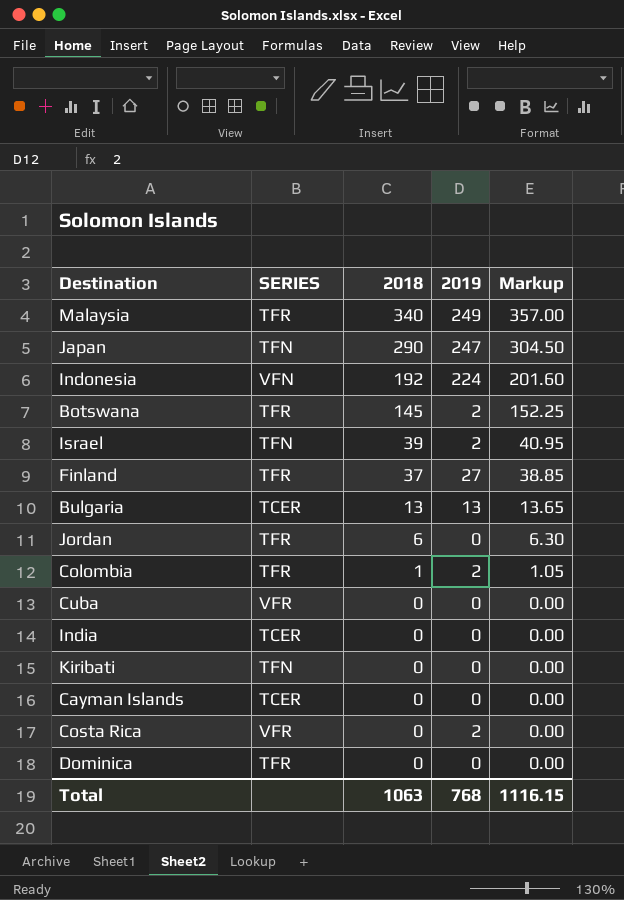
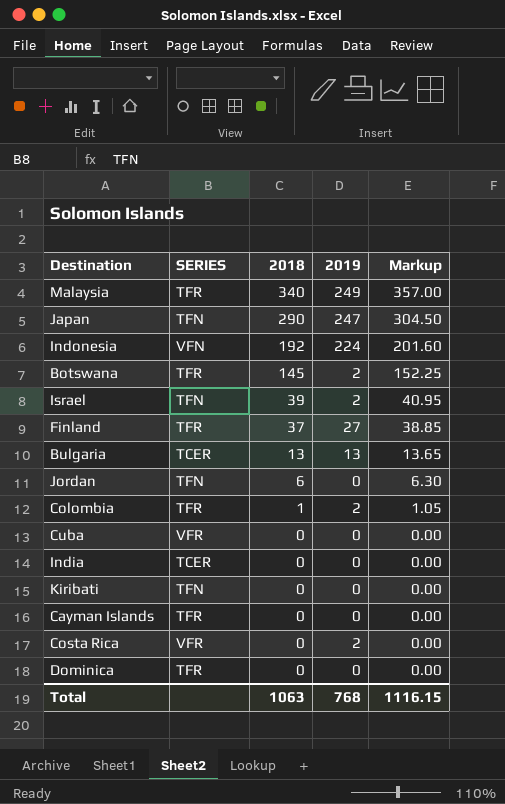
Jordan | SERIES: TFR -> TFN
Cayman Islands | SERIES: TCER -> TFR

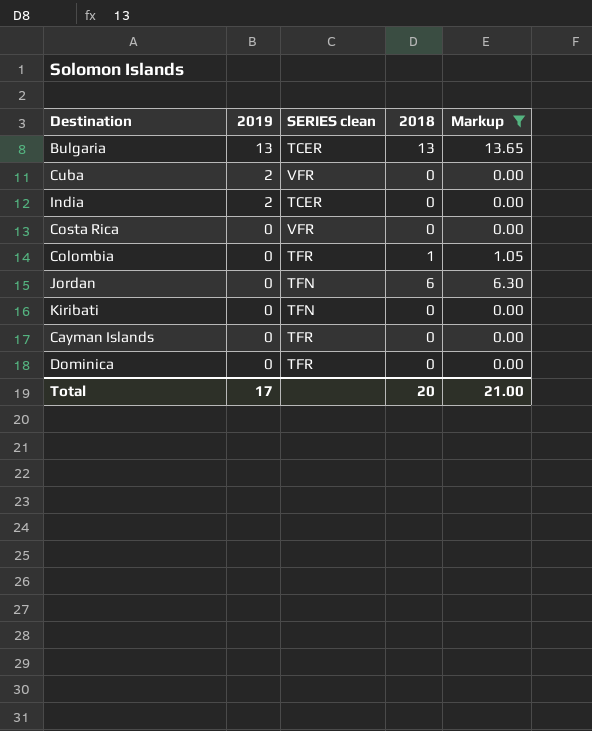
filter: none -> Markup <= 13.65
row order: 2018 descending -> 2019 descending
column 2019 | position: 4 -> 2
column name: SERIES -> SERIES clean
Cuba | 2019: 0 -> 2
India | 2019: 0 -> 2
Costa Rica | 2019: 2 -> 0
Colombia | 2019: 2 -> 0
Total | 2019: 768 -> 17
Total | 2018: 1063 -> 20
Total | Markup: 1116.15 -> 21.00

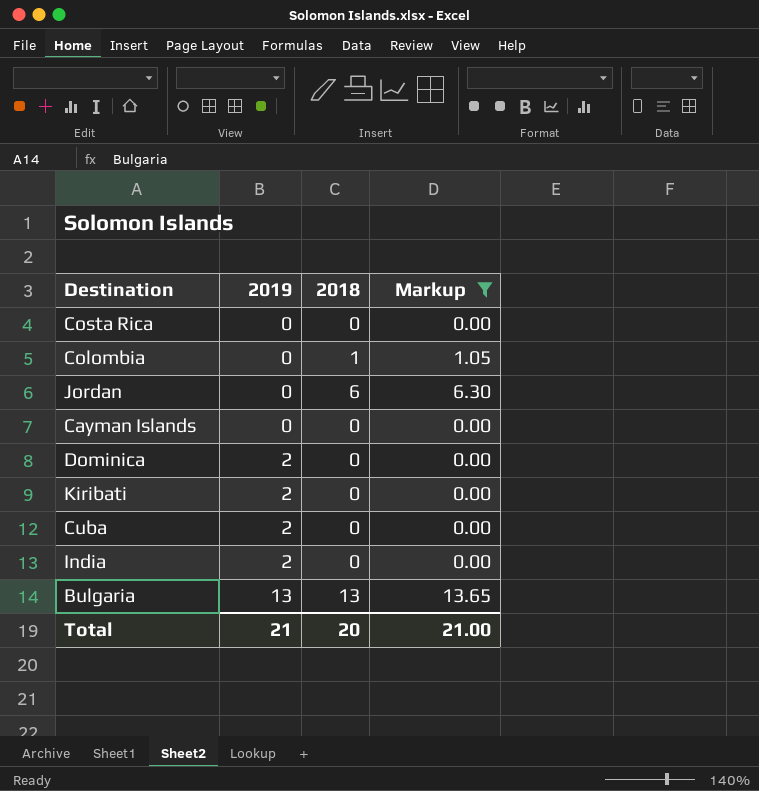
row order: 2019 descending -> 2019 ascending
column SERIES clean | position: 3 -> none
Dominica | 2019: 0 -> 2
Kiribati | 2019: 0 -> 2
Total | 2019: 17 -> 21

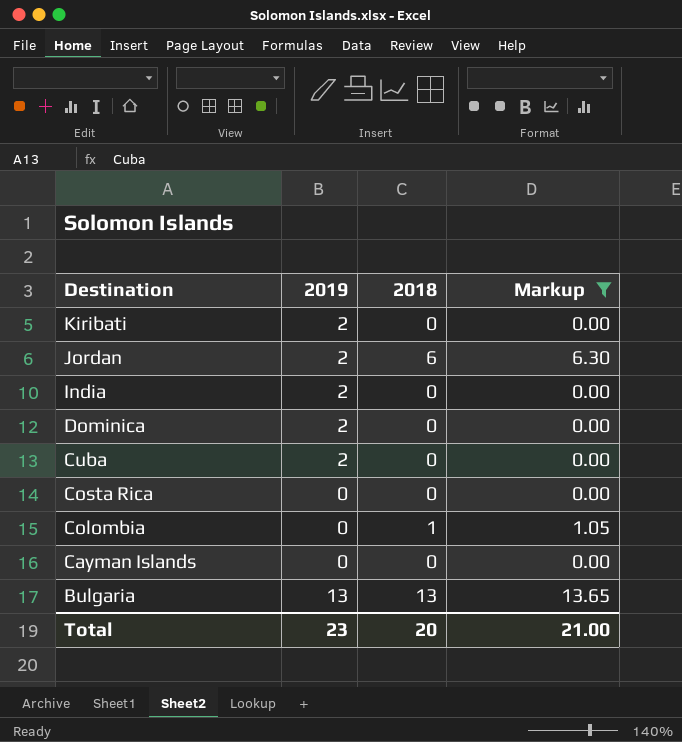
row order: 2019 ascending -> Destination descending
Jordan | 2019: 0 -> 2
Total | 2019: 21 -> 23

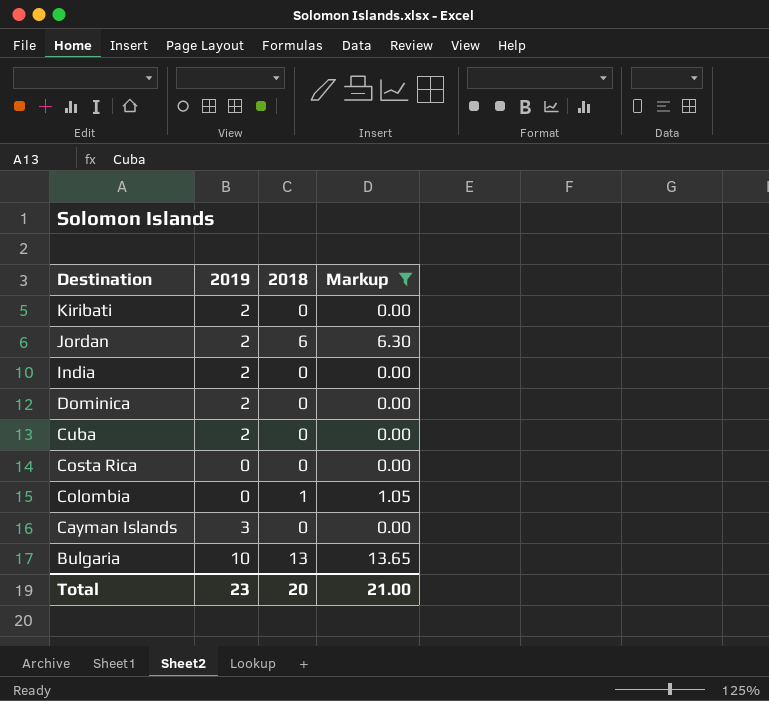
Cayman Islands | 2019: 0 -> 3
Bulgaria | 2019: 13 -> 10

